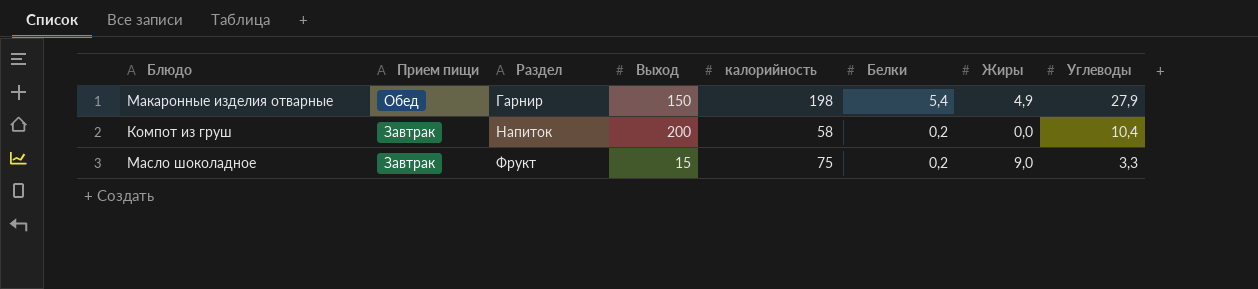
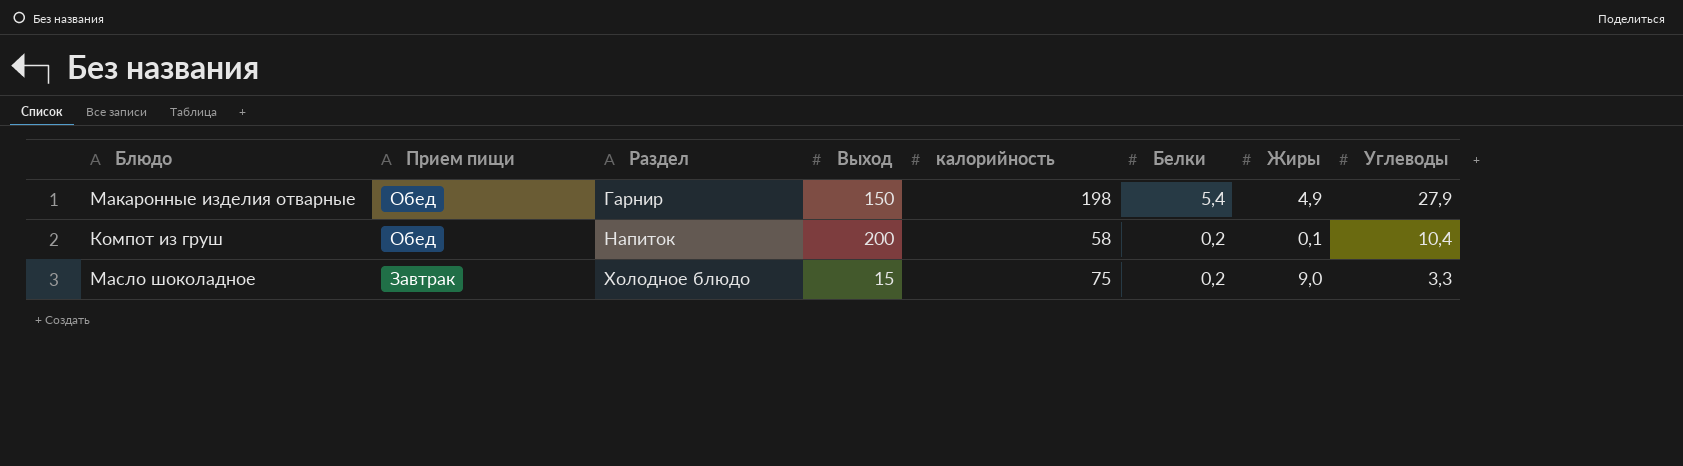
Компот из груш | Прием пищи: Завтрак -> Обед
Компот из груш | Жиры: 0,0 -> 0,1
Масло шоколадное | Раздел: Фрукт -> Холодное блюдо

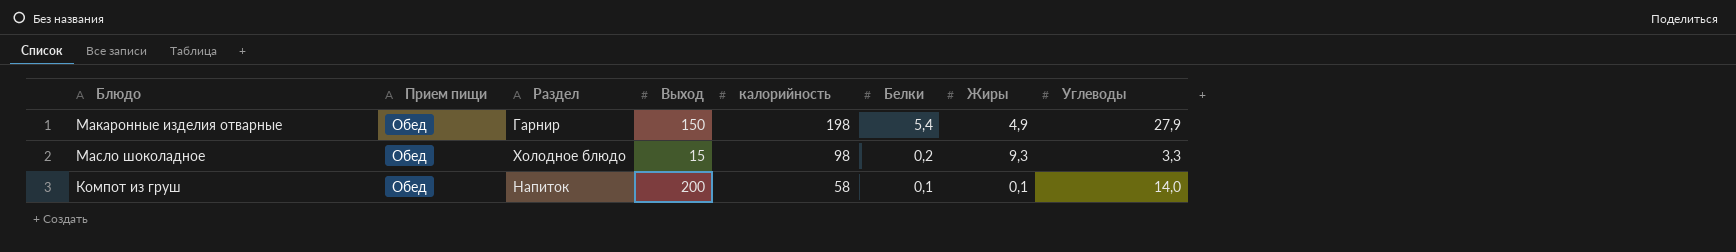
row order: Прием пищи descending -> калорийность descending
Масло шоколадное | Прием пищи: Завтрак -> Обед
Масло шоколадное | калорийность: 75 -> 98
Масло шоколадное | Жиры: 9,0 -> 9,3
Компот из груш | Белки: 0,2 -> 0,1
Компот из груш | Углеводы: 10,4 -> 14,0

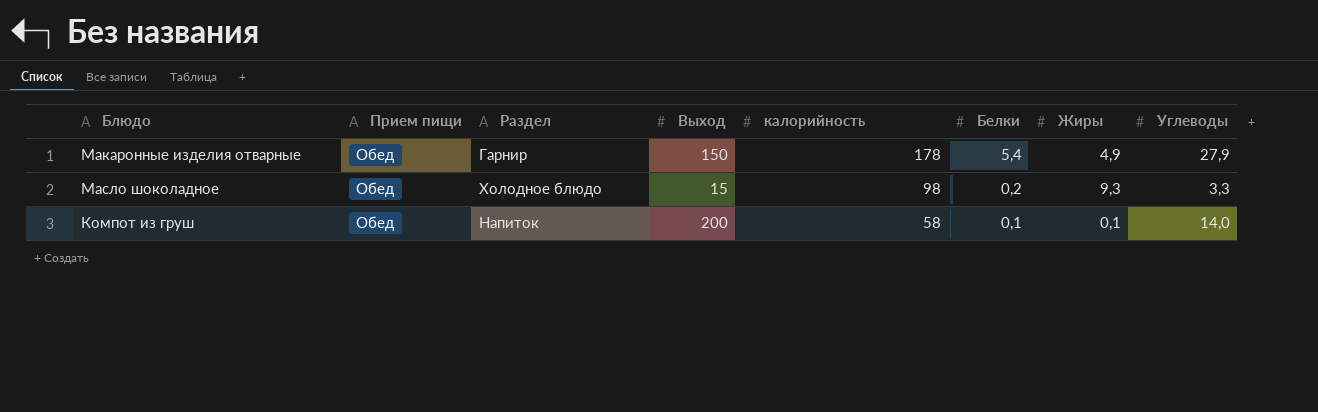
Макаронные изделия отварные | калорийность: 198 -> 178

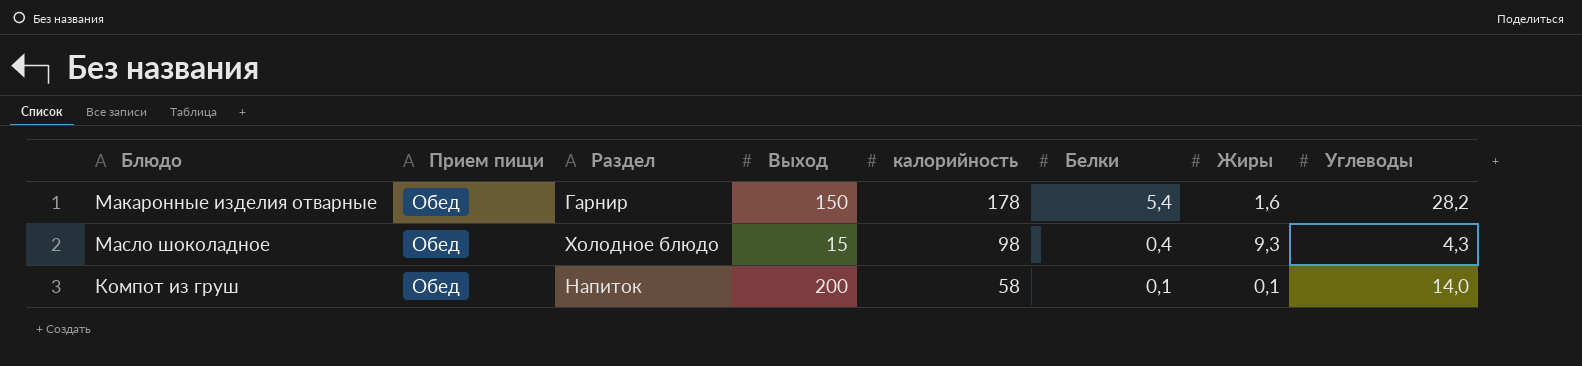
Макаронные изделия отварные | Жиры: 4,9 -> 1,6
Макаронные изделия отварные | Углеводы: 27,9 -> 28,2
Масло шоколадное | Белки: 0,2 -> 0,4
Масло шоколадное | Углеводы: 3,3 -> 4,3

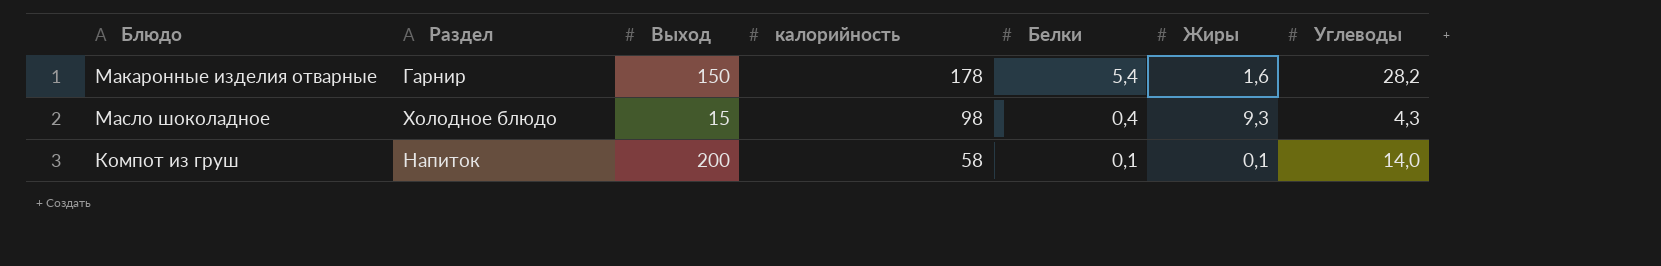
column Прием пищи | position: 2 -> none

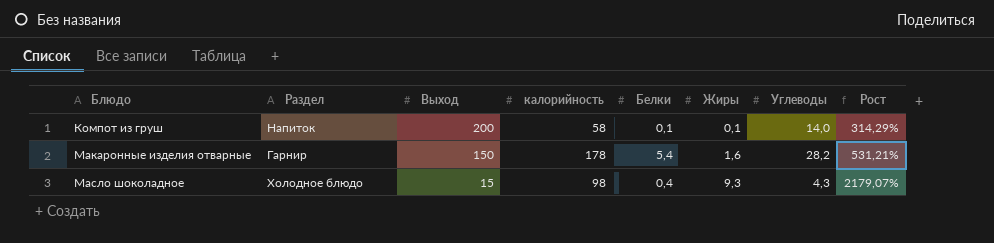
row order: калорийность descending -> Блюдо ascending
column Рост | formula: none -> ([калорийность] - [Углеводы]) / [Углеводы]

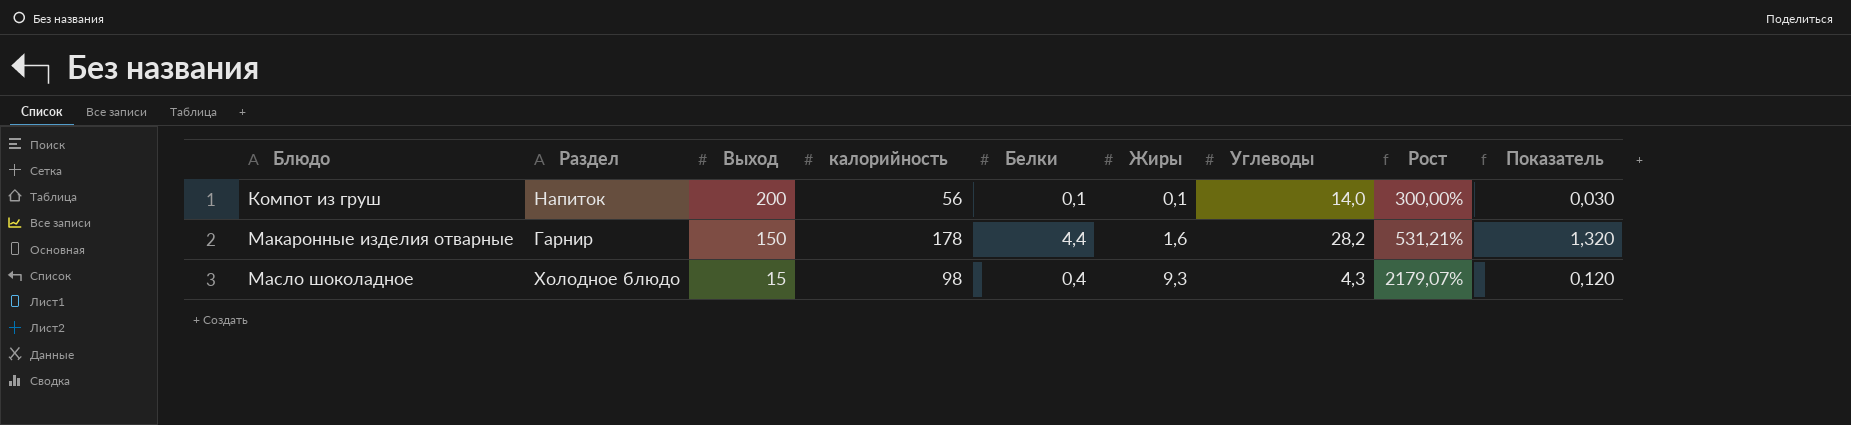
column Показатель | formula: none -> [Белки] * 0,3
Компот из груш | калорийность: 58 -> 56
Компот из груш | Рост: 314,29% -> 300,00%
Макаронные изделия отварные | Белки: 5,4 -> 4,4

